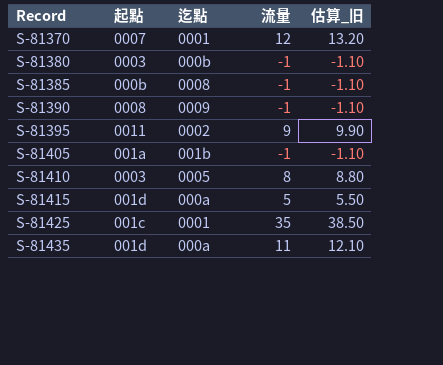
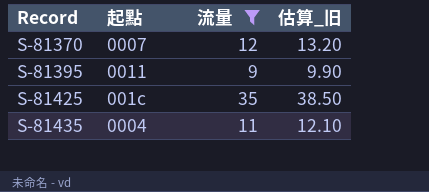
filter: none -> 流量 >= 9
column 迄點 | position: 3 -> none
S-81435 | 起點: 001d -> 0004

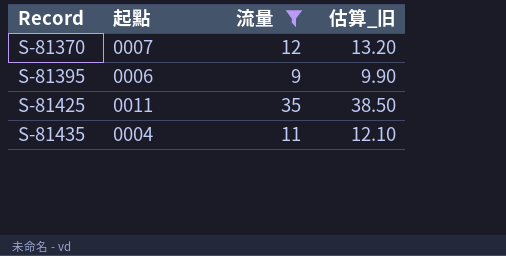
S-81395 | 起點: 0011 -> 0006
S-81425 | 起點: 001c -> 0011

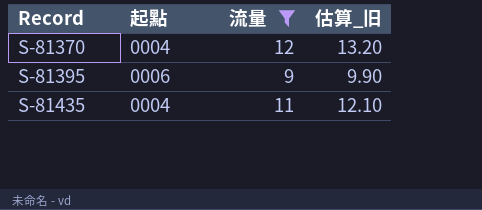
row S-81425: 0011 | 35 | 38.50 -> none
S-81370 | 起點: 0007 -> 0004

